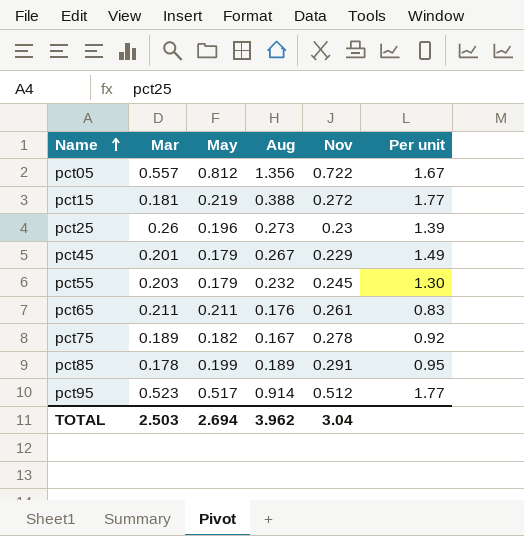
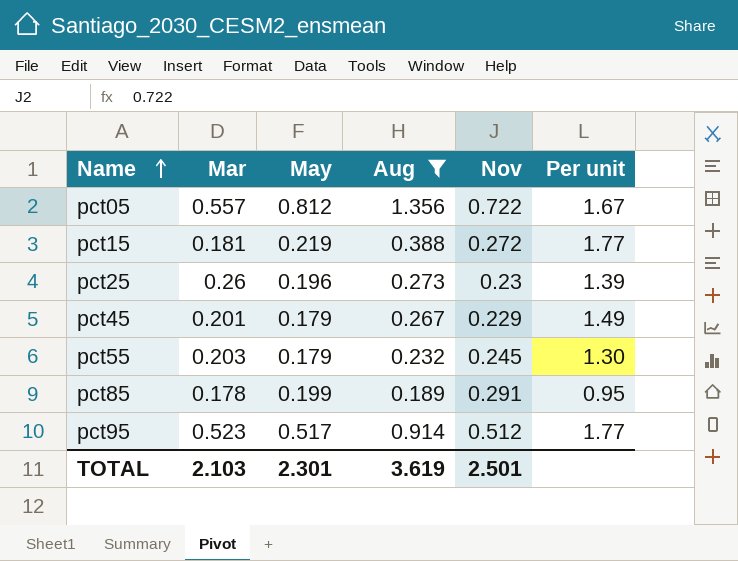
filter: none -> Aug >= 0.189
TOTAL | Mar: 2.503 -> 2.103
TOTAL | May: 2.694 -> 2.301
TOTAL | Aug: 3.962 -> 3.619
TOTAL | Nov: 3.04 -> 2.501

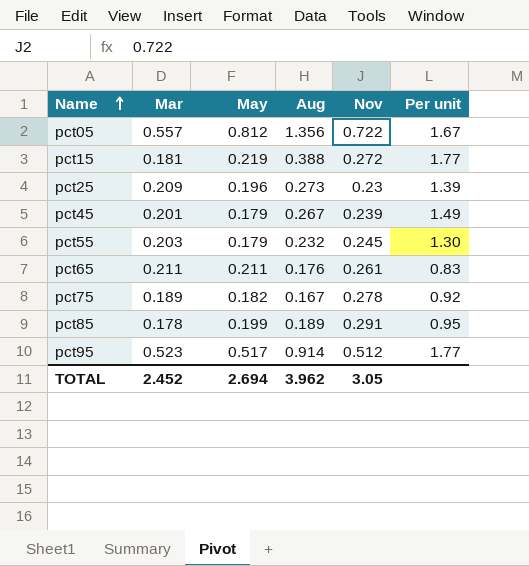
filter: Aug >= 0.189 -> none
pct25 | Mar: 0.26 -> 0.209
pct45 | Nov: 0.229 -> 0.239
TOTAL | Mar: 2.103 -> 2.452
TOTAL | May: 2.301 -> 2.694
TOTAL | Aug: 3.619 -> 3.962
TOTAL | Nov: 2.501 -> 3.05

